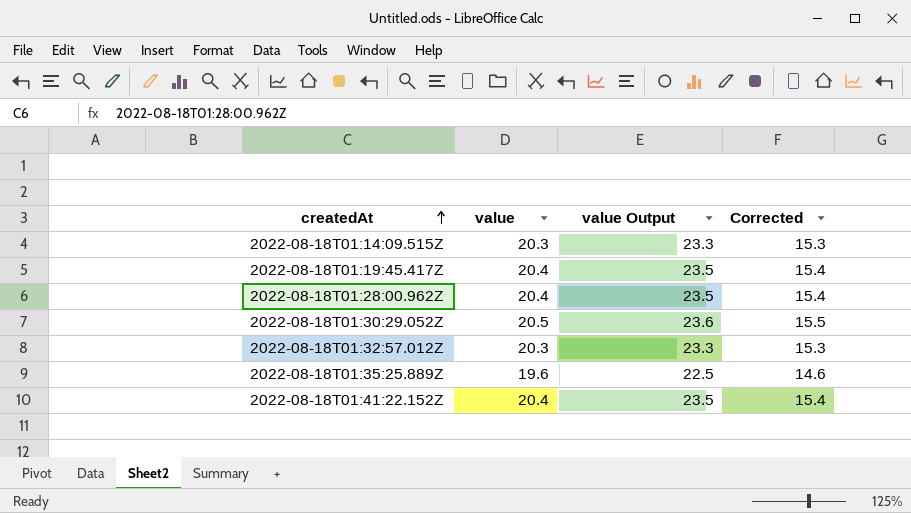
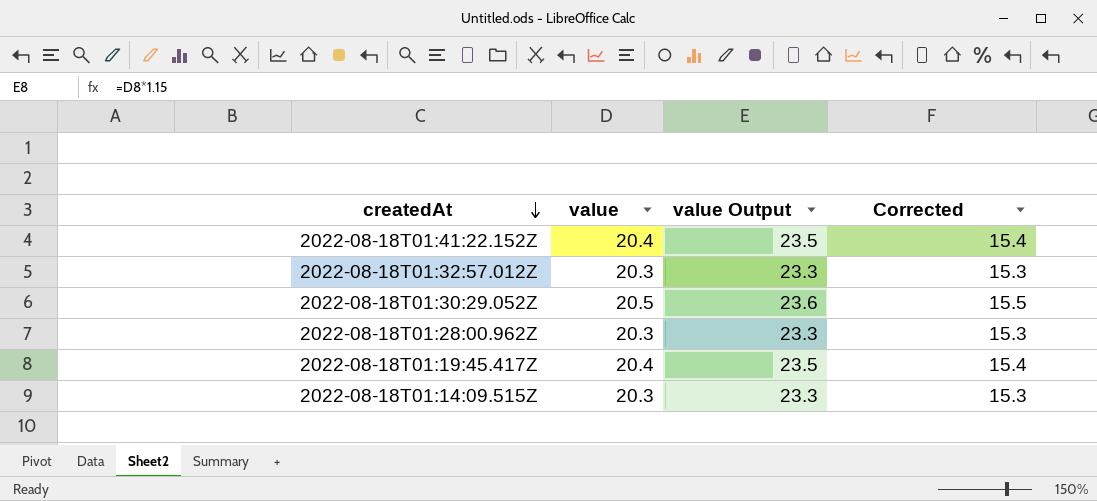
row order: createdAt ascending -> createdAt descending
row 2022-08-18T01:35:25.889Z: 19.6 | 22.5 | 14.6 -> none
2022-08-18T01:28:00.962Z | value: 20.4 -> 20.3
2022-08-18T01:28:00.962Z | value Output: 23.5 -> 23.3
2022-08-18T01:28:00.962Z | Corrected: 15.4 -> 15.3

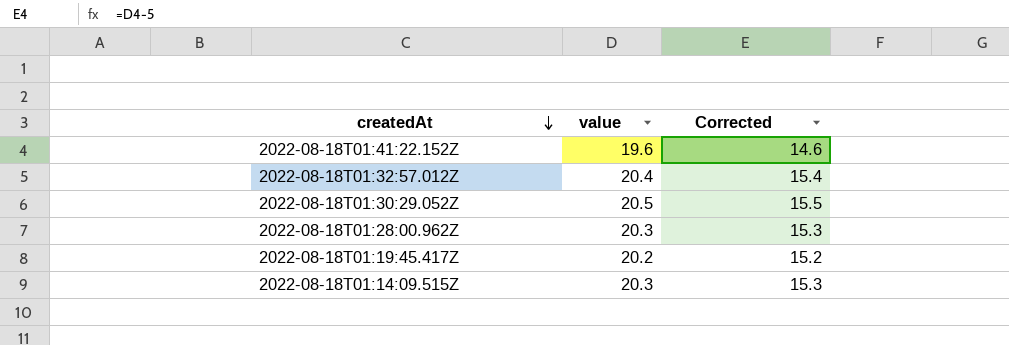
column value Output | formula: [value] * 1.15 -> none
2022-08-18T01:41:22.152Z | value: 20.4 -> 19.6
2022-08-18T01:41:22.152Z | Corrected: 15.4 -> 14.6
2022-08-18T01:32:57.012Z | value: 20.3 -> 20.4
2022-08-18T01:32:57.012Z | Corrected: 15.3 -> 15.4
2022-08-18T01:19:45.417Z | value: 20.4 -> 20.2
2022-08-18T01:19:45.417Z | Corrected: 15.4 -> 15.2

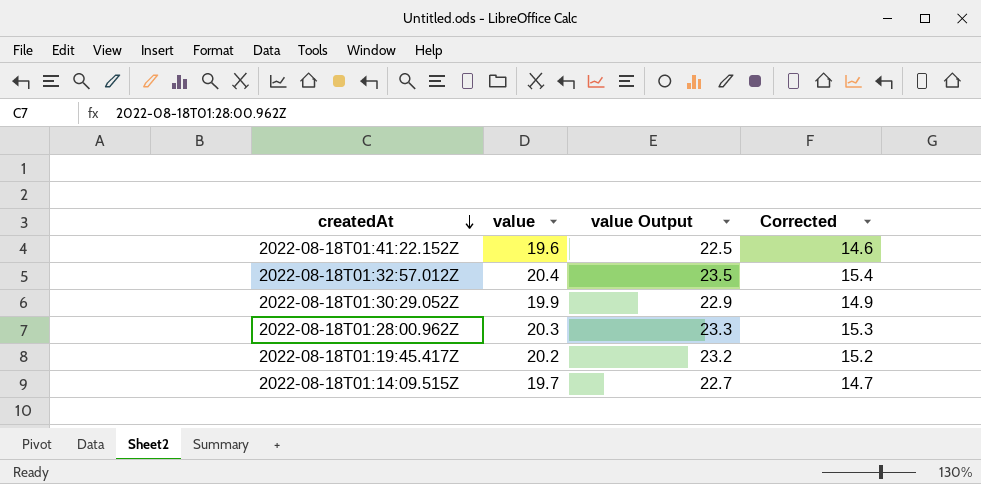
column value Output | formula: none -> [value] * 1.15
2022-08-18T01:30:29.052Z | value: 20.5 -> 19.9
2022-08-18T01:30:29.052Z | Corrected: 15.5 -> 14.9
2022-08-18T01:14:09.515Z | value: 20.3 -> 19.7
2022-08-18T01:14:09.515Z | Corrected: 15.3 -> 14.7

